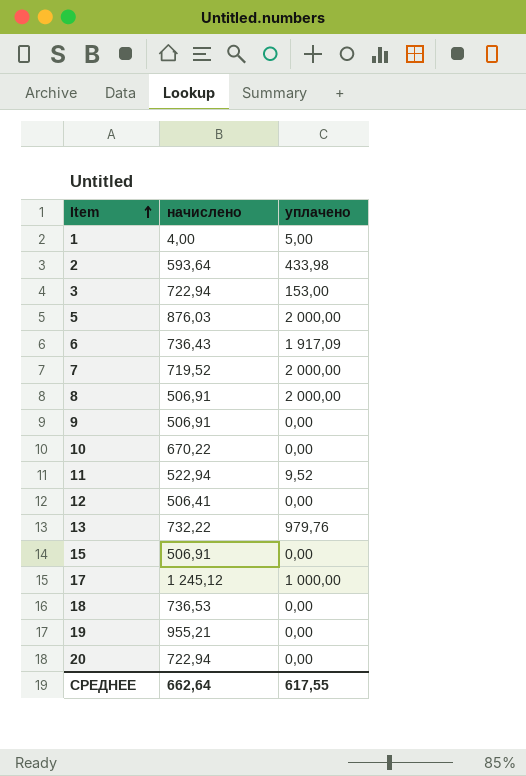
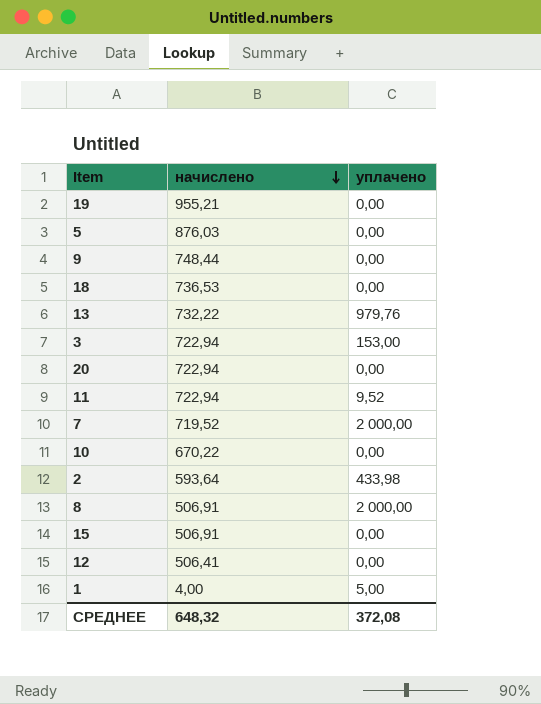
row order: Item ascending -> начислено descending
row 6: 736,43 | 1 917,09 -> none
row 17: 1 245,12 | 1 000,00 -> none
5 | уплачено: 2 000,00 -> 0,00
9 | начислено: 506,91 -> 748,44
11 | начислено: 522,94 -> 722,94
СРЕДНЕЕ | начислено: 662,64 -> 648,32
СРЕДНЕЕ | уплачено: 617,55 -> 372,08

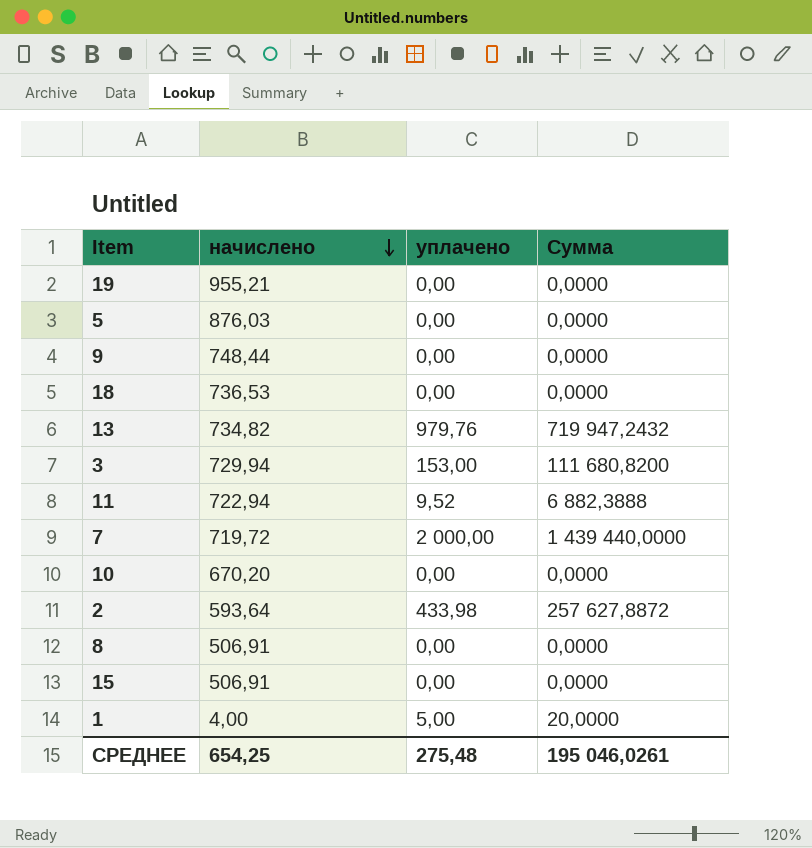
column Сумма | formula: none -> [начислено] * [уплачено]
row 20: 722,94 | 0,00 -> none
row 12: 506,41 | 0,00 -> none
13 | начислено: 732,22 -> 734,82
3 | начислено: 722,94 -> 729,94
7 | начислено: 719,52 -> 719,72
10 | начислено: 670,22 -> 670,20
8 | уплачено: 2 000,00 -> 0,00
СРЕДНЕЕ | начислено: 648,32 -> 654,25
СРЕДНЕЕ | уплачено: 372,08 -> 275,48

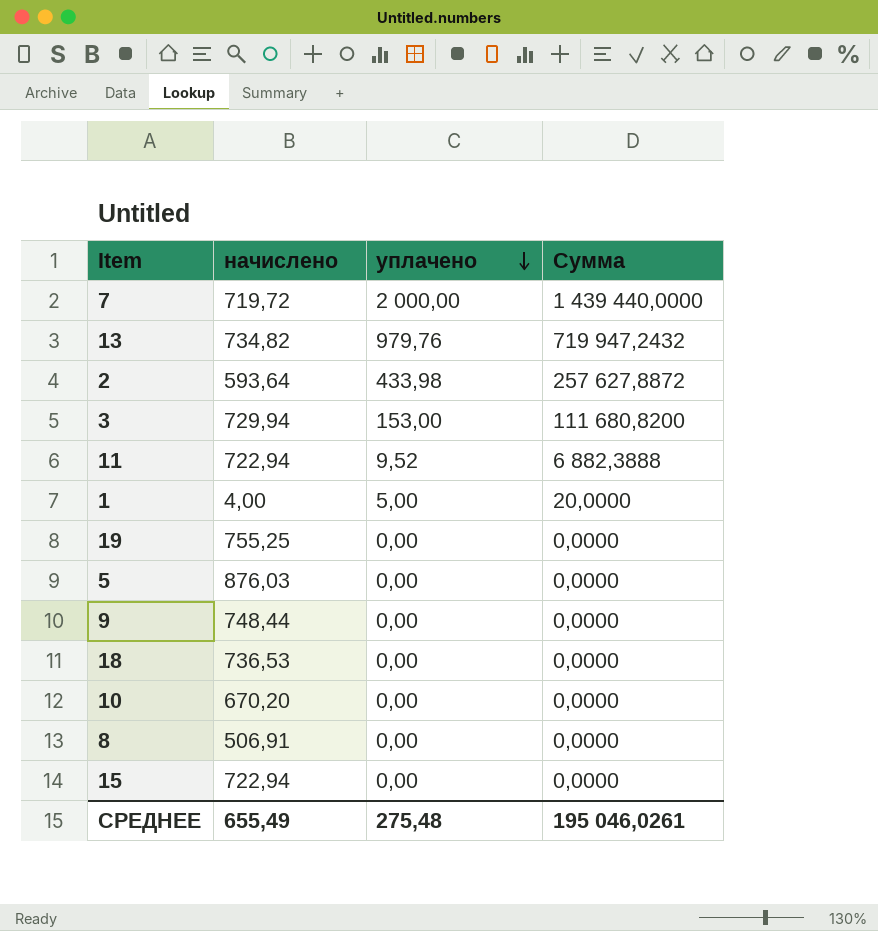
row order: начислено descending -> уплачено descending
19 | начислено: 955,21 -> 755,25
15 | начислено: 506,91 -> 722,94
СРЕДНЕЕ | начислено: 654,25 -> 655,49

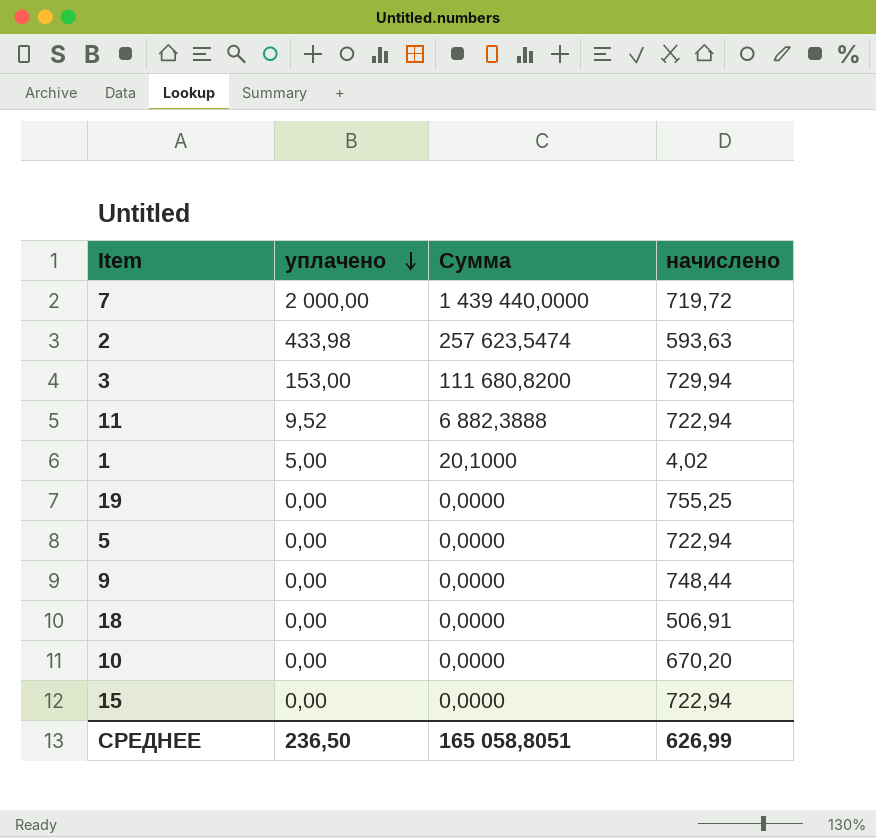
column начислено | position: 2 -> 4
row 13: 734,82 | 979,76 | 719 947,2432 -> none
row 8: 506,91 | 0,00 | 0,0000 -> none
2 | Сумма: 257 627,8872 -> 257 623,5474
2 | начислено: 593,64 -> 593,63
1 | Сумма: 20,0000 -> 20,1000
1 | начислено: 4,00 -> 4,02
5 | начислено: 876,03 -> 722,94
18 | начислено: 736,53 -> 506,91
СРЕДНЕЕ | уплачено: 275,48 -> 236,50
СРЕДНЕЕ | Сумма: 195 046,0261 -> 165 058,8051
СРЕДНЕЕ | начислено: 655,49 -> 626,99

